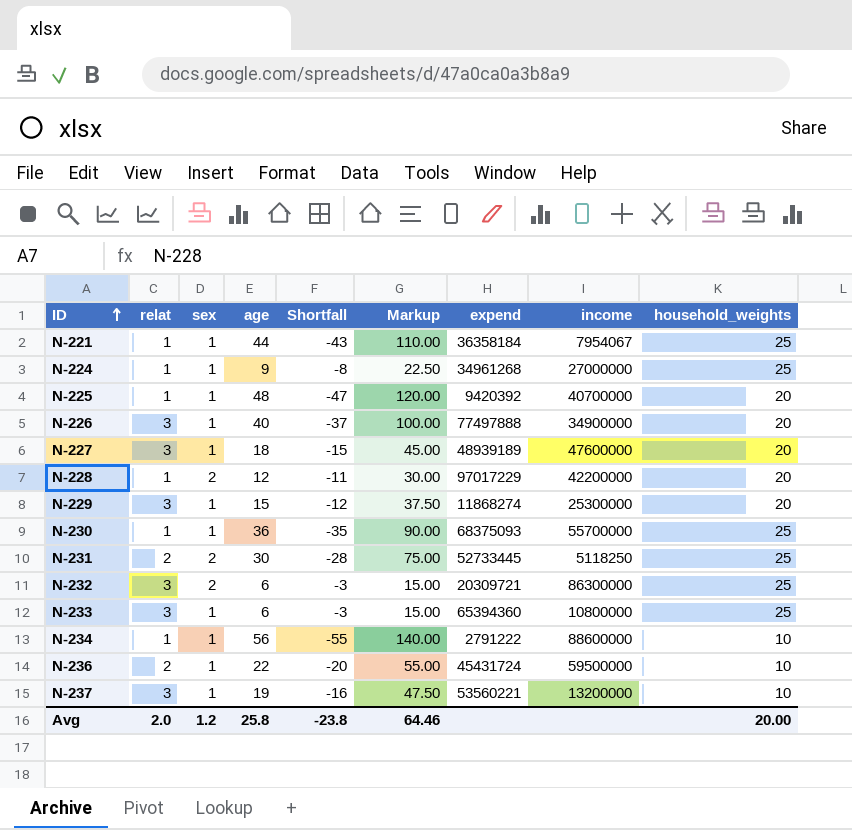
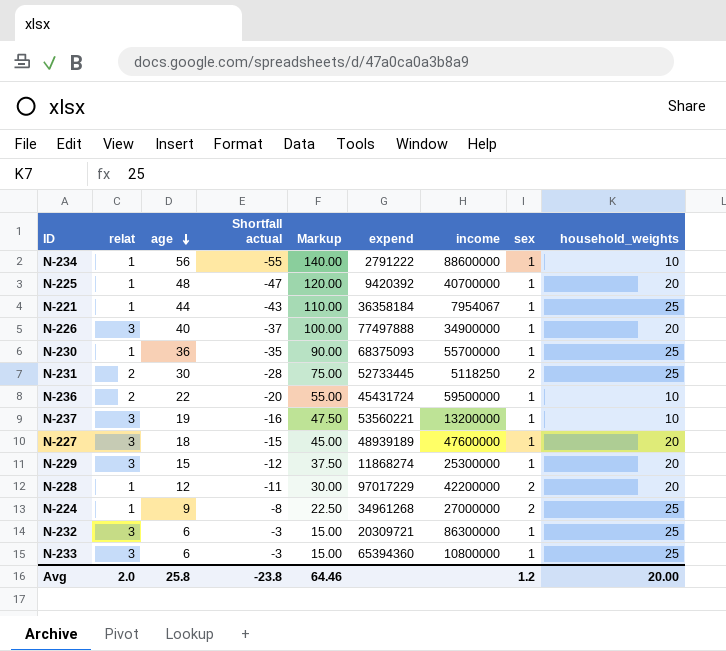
row order: ID ascending -> age descending
column name: Shortfall -> Shortfall actual
column sex | position: 3 -> 8
N-224 | sex: 1 -> 2
N-232 | sex: 2 -> 1

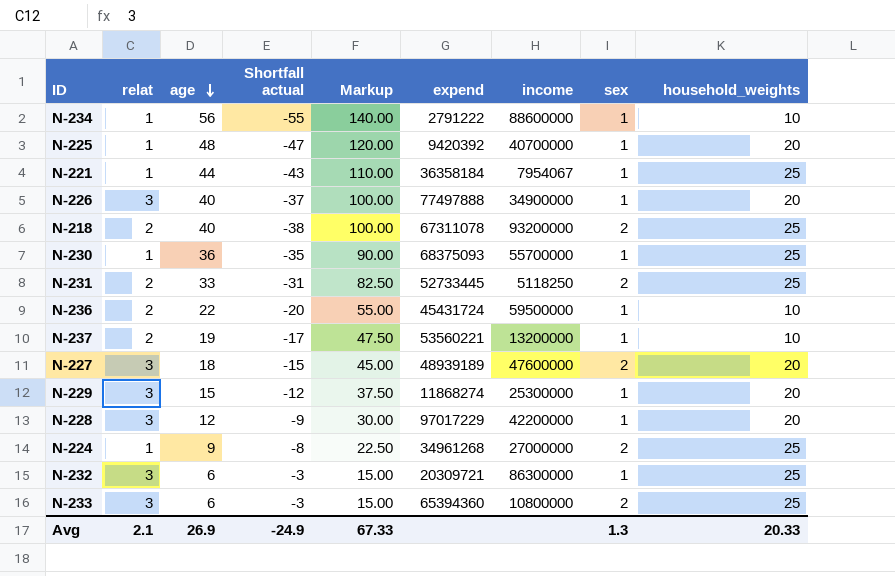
row N-218: none -> 2 | 40 | -38 | 100.00 | 67311078 | 93200000 | 2 | 25
N-231 | age: 30 -> 33
N-231 | Shortfall actual: -28 -> -31
N-231 | Markup: 75.00 -> 82.50
N-237 | relat: 3 -> 2
N-237 | Shortfall actual: -16 -> -17
N-227 | sex: 1 -> 2
N-228 | relat: 1 -> 3
N-228 | Shortfall actual: -11 -> -9
N-228 | sex: 2 -> 1
N-233 | sex: 1 -> 2
Avg | relat: 2.0 -> 2.1
Avg | age: 25.8 -> 26.9
Avg | Shortfall actual: -23.8 -> -24.9
Avg | Markup: 64.46 -> 67.33
Avg | sex: 1.2 -> 1.3
Avg | household_weights: 20.00 -> 20.33

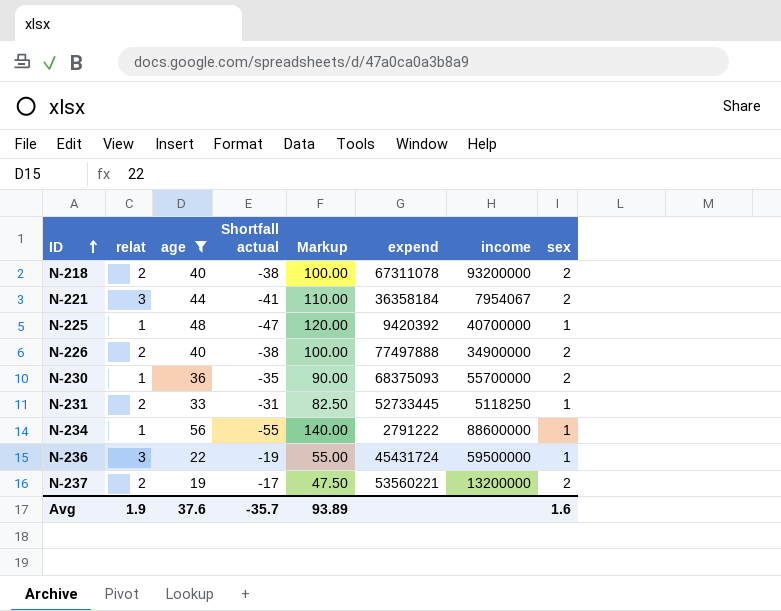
filter: none -> age >= 19
row order: age descending -> ID ascending
column household_weights | position: 9 -> none
N-221 | relat: 1 -> 3
N-221 | Shortfall actual: -43 -> -41
N-221 | sex: 1 -> 2
N-226 | relat: 3 -> 2
N-226 | Shortfall actual: -37 -> -38
N-226 | sex: 1 -> 2
N-230 | sex: 1 -> 2
N-231 | sex: 2 -> 1
N-236 | relat: 2 -> 3
N-236 | Shortfall actual: -20 -> -19
N-237 | sex: 1 -> 2
Avg | relat: 2.1 -> 1.9
Avg | age: 26.9 -> 37.6
Avg | Shortfall actual: -24.9 -> -35.7
Avg | Markup: 67.33 -> 93.89
Avg | sex: 1.3 -> 1.6

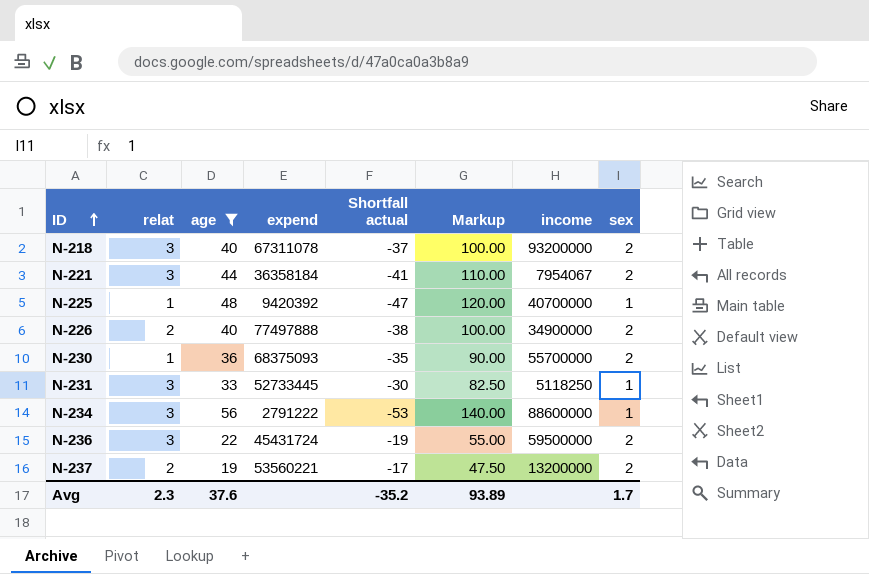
column expend | position: 6 -> 4
N-218 | relat: 2 -> 3
N-218 | Shortfall actual: -38 -> -37
N-231 | relat: 2 -> 3
N-231 | Shortfall actual: -31 -> -30
N-234 | relat: 1 -> 3
N-234 | Shortfall actual: -55 -> -53
N-236 | sex: 1 -> 2
Avg | relat: 1.9 -> 2.3
Avg | Shortfall actual: -35.7 -> -35.2
Avg | sex: 1.6 -> 1.7

